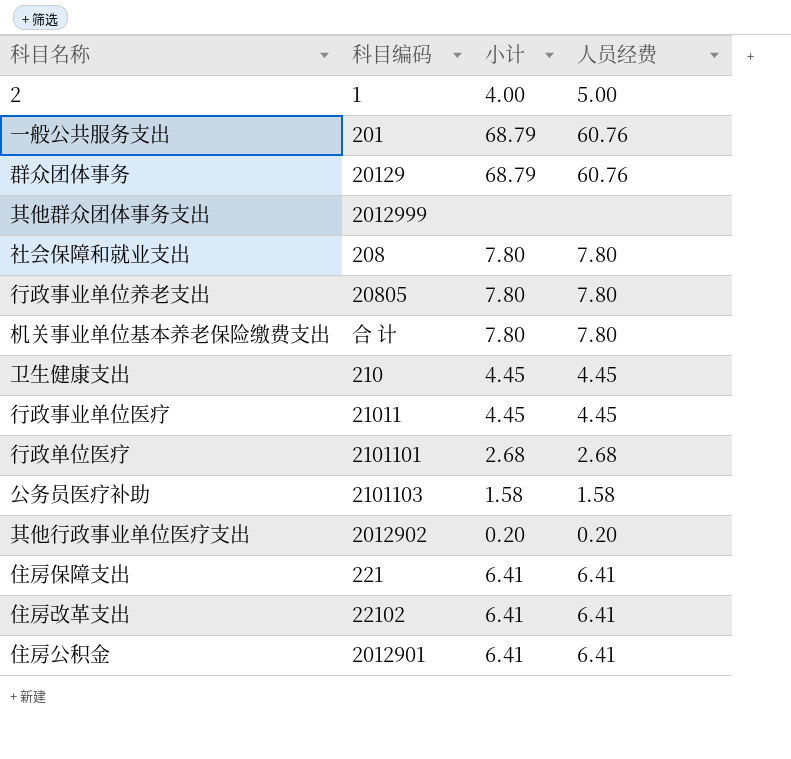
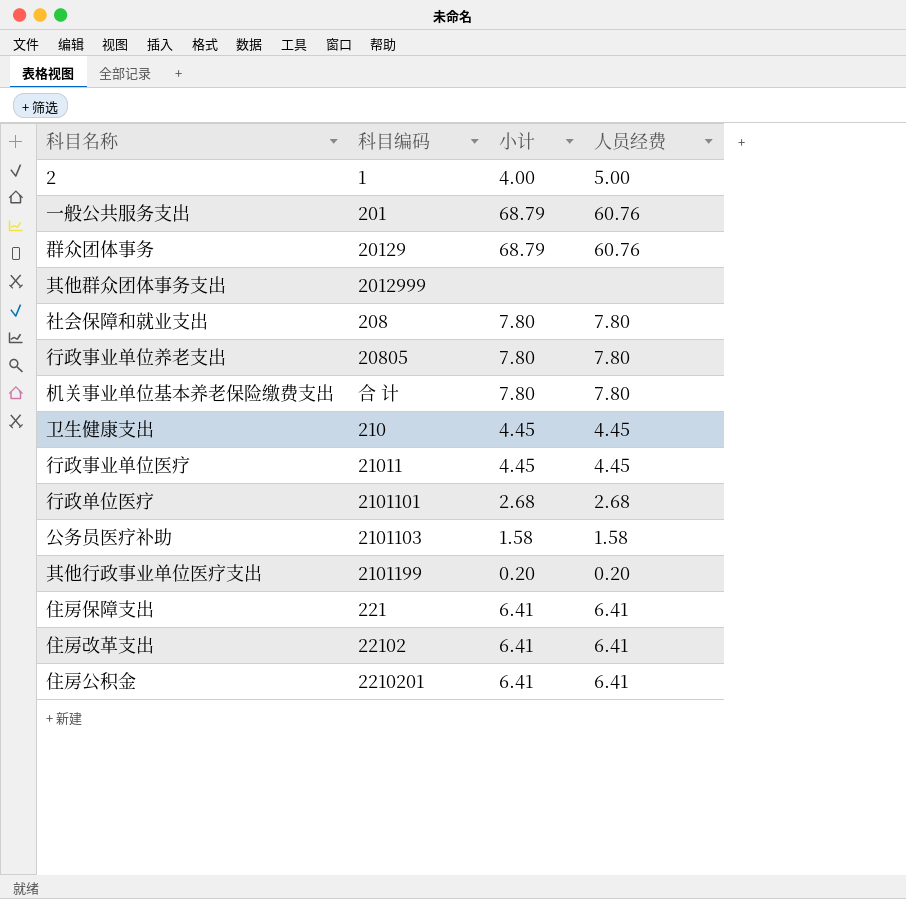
其他行政事业单位医疗支出 | 科目编码: 2012902 -> 2101199
住房公积金 | 科目编码: 2012901 -> 2210201

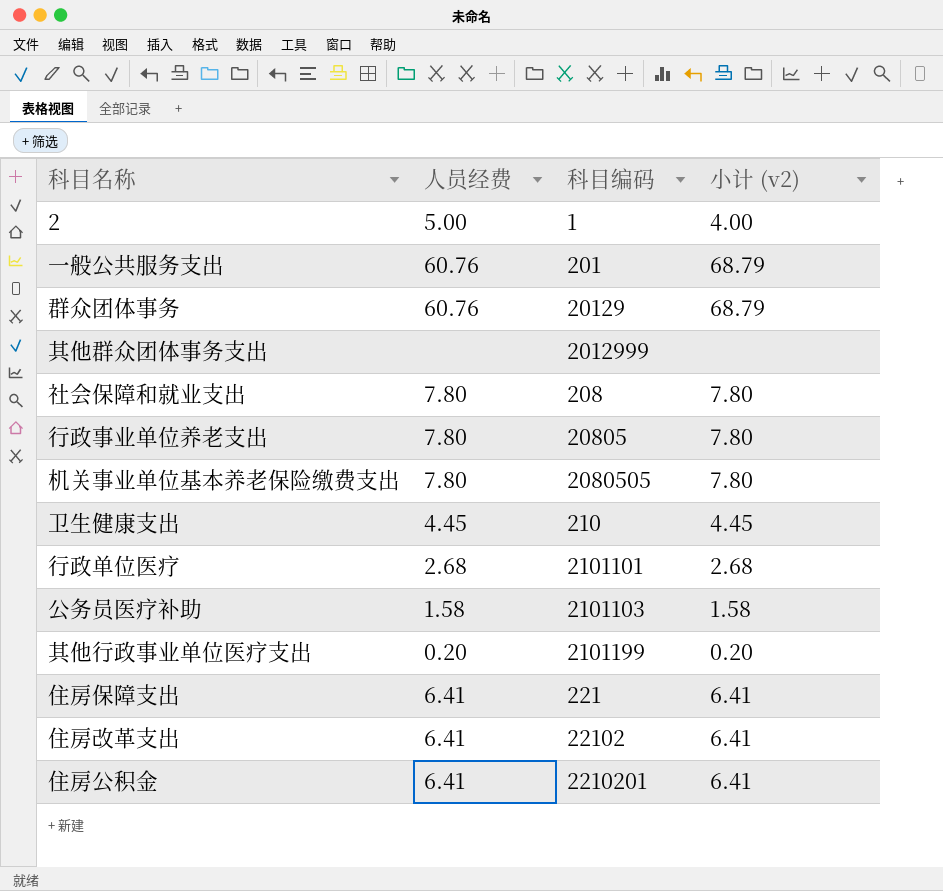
column 人员经费 | position: 4 -> 2
column name: 小计 -> 小计 (v2)
row 行政事业单位医疗: 21011 | 4.45 | 4.45 -> none
机关事业单位基本养老保险缴费支出 | 科目编码: 合 计 -> 2080505

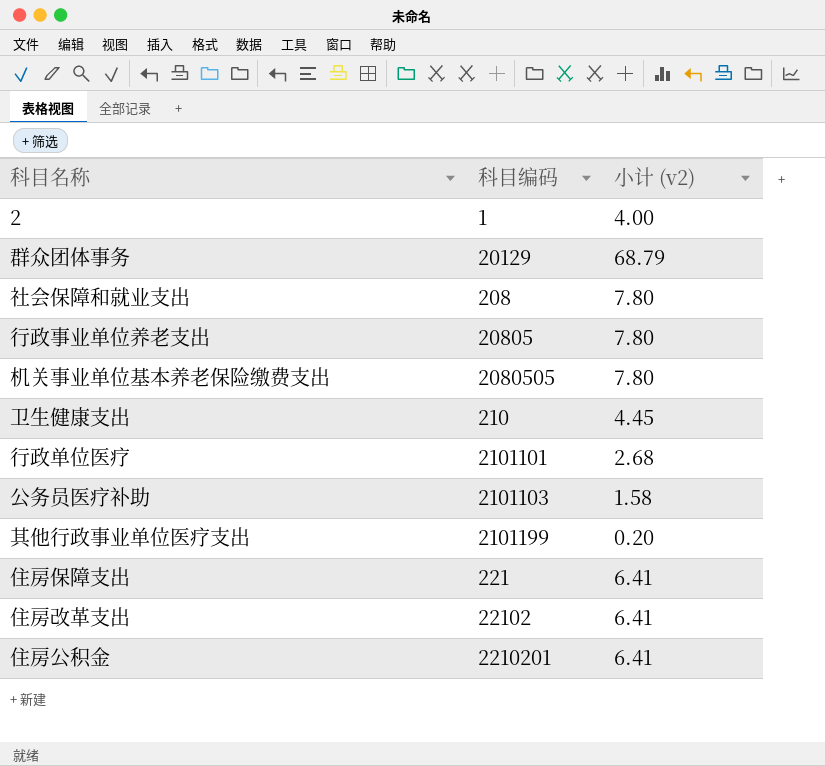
column 人员经费 | position: 2 -> none
row 一般公共服务支出: 60.76 | 201 | 68.79 -> none
row 其他群众团体事务支出: none | 2012999 | none -> none

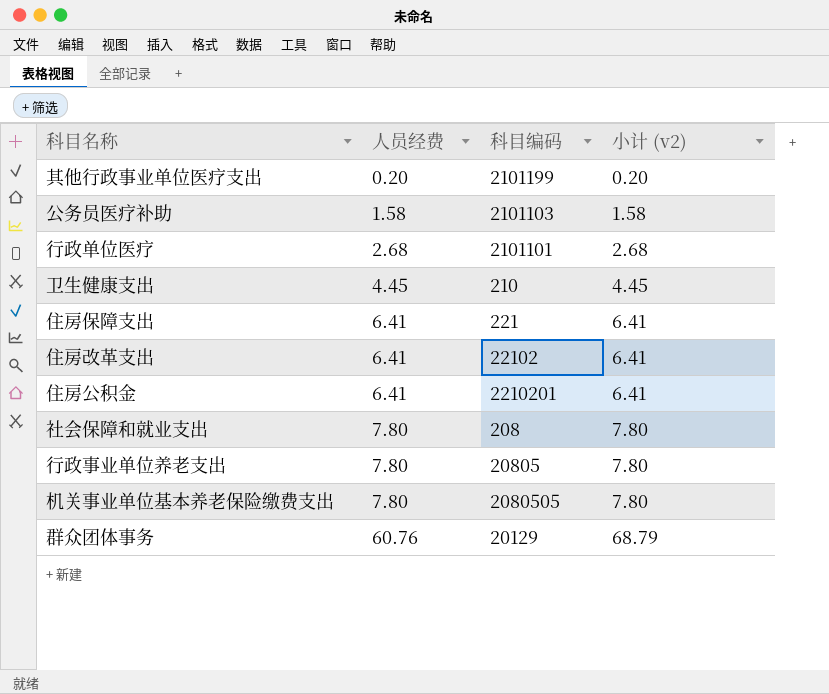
row order: none -> 人员经费 ascending
column 人员经费 | position: none -> 2
row 2: 1 | 4.00 -> none

